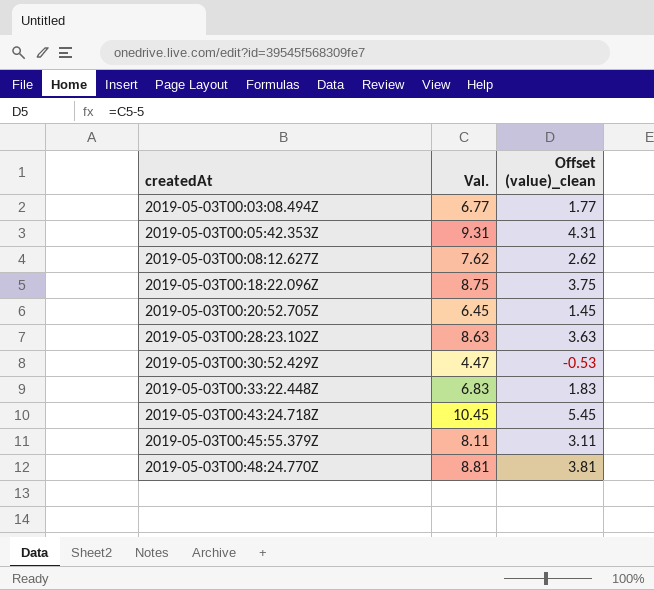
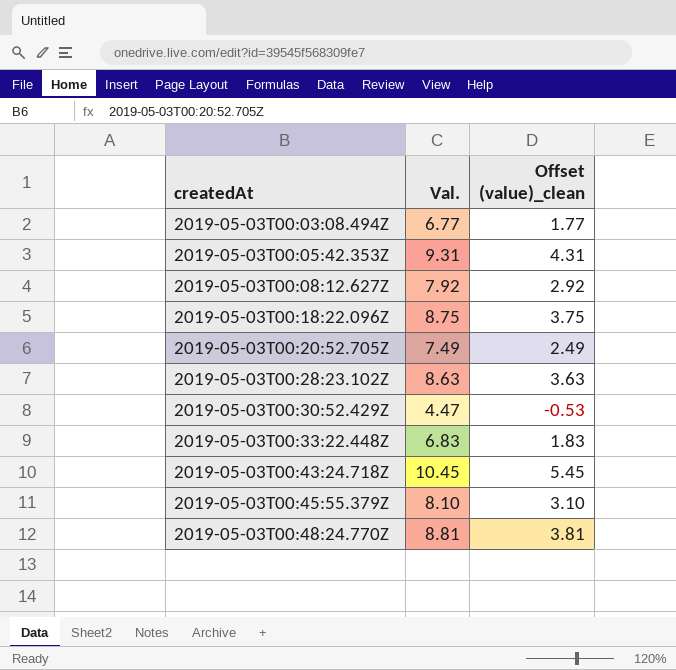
2019-05-03T00:08:12.627Z | Val.: 7.62 -> 7.92
2019-05-03T00:08:12.627Z | Offset (value)_clean: 2.62 -> 2.92
2019-05-03T00:20:52.705Z | Val.: 6.45 -> 7.49
2019-05-03T00:20:52.705Z | Offset (value)_clean: 1.45 -> 2.49
2019-05-03T00:45:55.379Z | Val.: 8.11 -> 8.10
2019-05-03T00:45:55.379Z | Offset (value)_clean: 3.11 -> 3.10

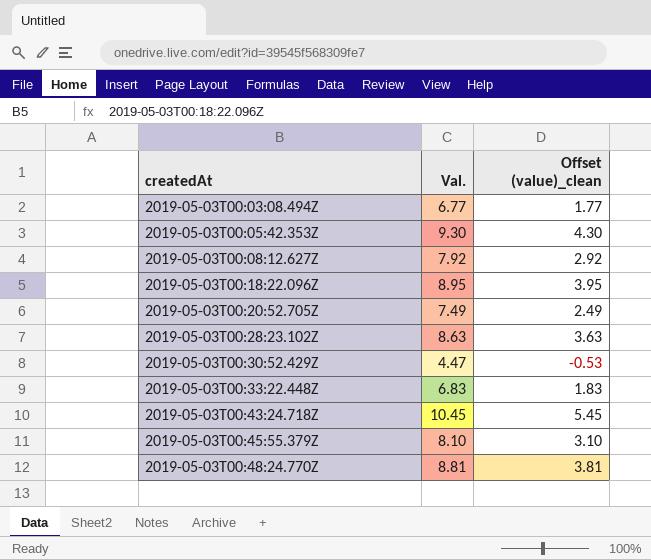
2019-05-03T00:05:42.353Z | Val.: 9.31 -> 9.30
2019-05-03T00:05:42.353Z | Offset (value)_clean: 4.31 -> 4.30
2019-05-03T00:18:22.096Z | Val.: 8.75 -> 8.95
2019-05-03T00:18:22.096Z | Offset (value)_clean: 3.75 -> 3.95

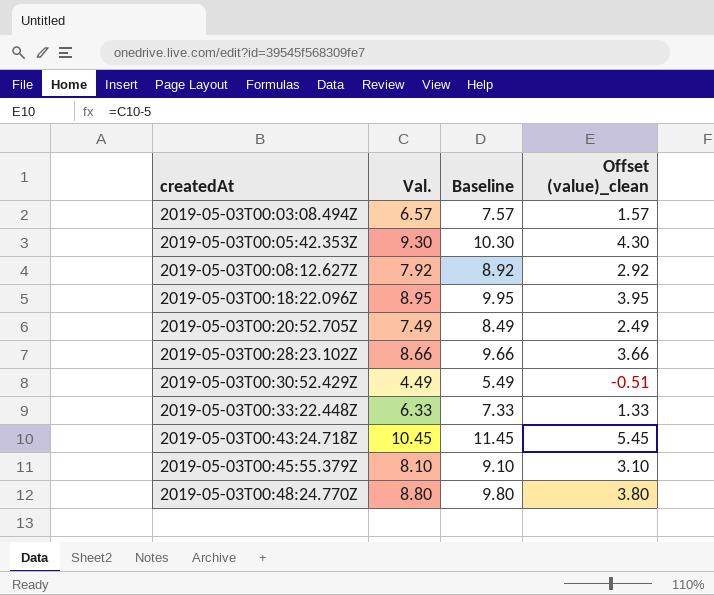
column Baseline | formula: none -> [Val.] + 1
2019-05-03T00:03:08.494Z | Val.: 6.77 -> 6.57
2019-05-03T00:03:08.494Z | Offset (value)_clean: 1.77 -> 1.57
2019-05-03T00:28:23.102Z | Val.: 8.63 -> 8.66
2019-05-03T00:28:23.102Z | Offset (value)_clean: 3.63 -> 3.66
2019-05-03T00:30:52.429Z | Val.: 4.47 -> 4.49
2019-05-03T00:30:52.429Z | Offset (value)_clean: -0.53 -> -0.51
2019-05-03T00:33:22.448Z | Val.: 6.83 -> 6.33
2019-05-03T00:33:22.448Z | Offset (value)_clean: 1.83 -> 1.33
2019-05-03T00:48:24.770Z | Val.: 8.81 -> 8.80
2019-05-03T00:48:24.770Z | Offset (value)_clean: 3.81 -> 3.80

